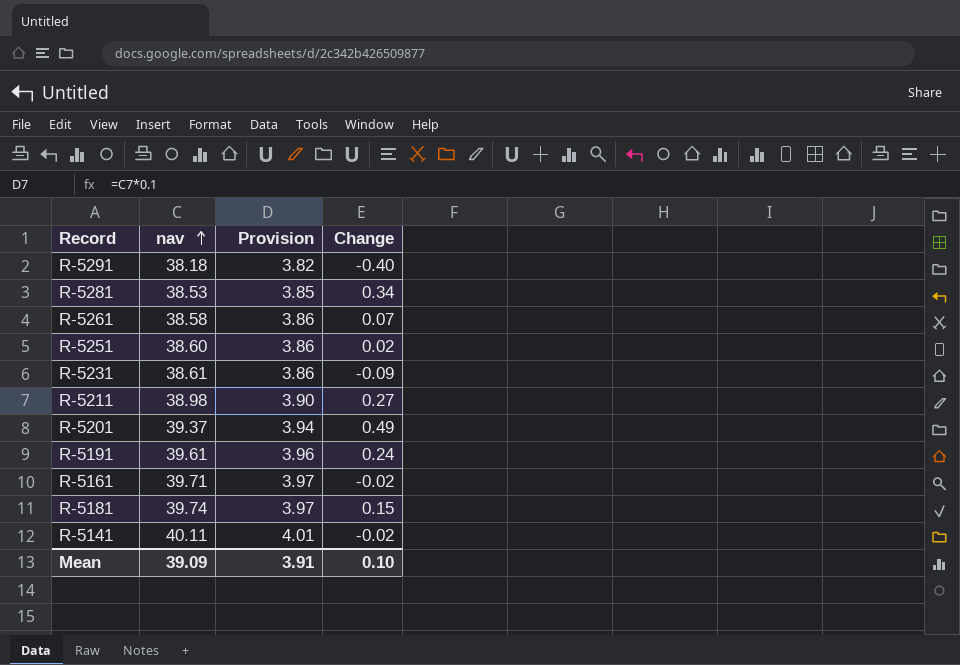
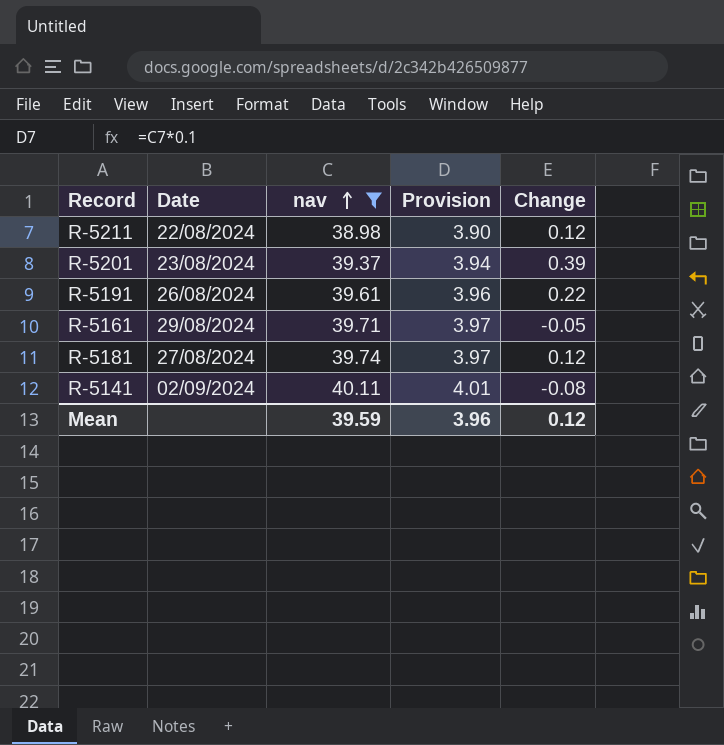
filter: none -> nav >= 38.98
column Date | position: none -> 2
R-5211 | Change: 0.27 -> 0.12
R-5201 | Change: 0.49 -> 0.39
R-5191 | Change: 0.24 -> 0.22
R-5161 | Change: -0.02 -> -0.05
R-5181 | Change: 0.15 -> 0.12
R-5141 | Change: -0.02 -> -0.08
Mean | nav: 39.09 -> 39.59
Mean | Provision: 3.91 -> 3.96
Mean | Change: 0.10 -> 0.12

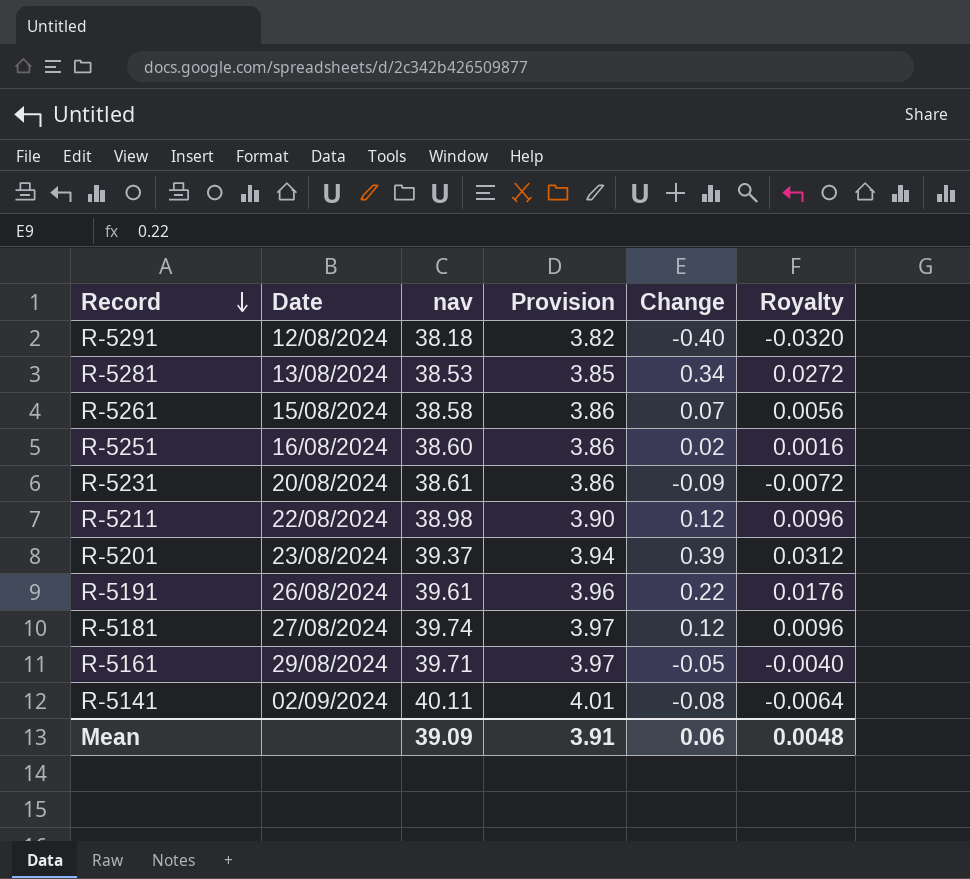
filter: nav >= 38.98 -> none
row order: nav ascending -> Record descending
column Royalty | formula: none -> [Change] * 0.08
Mean | nav: 39.59 -> 39.09
Mean | Provision: 3.96 -> 3.91
Mean | Change: 0.12 -> 0.06

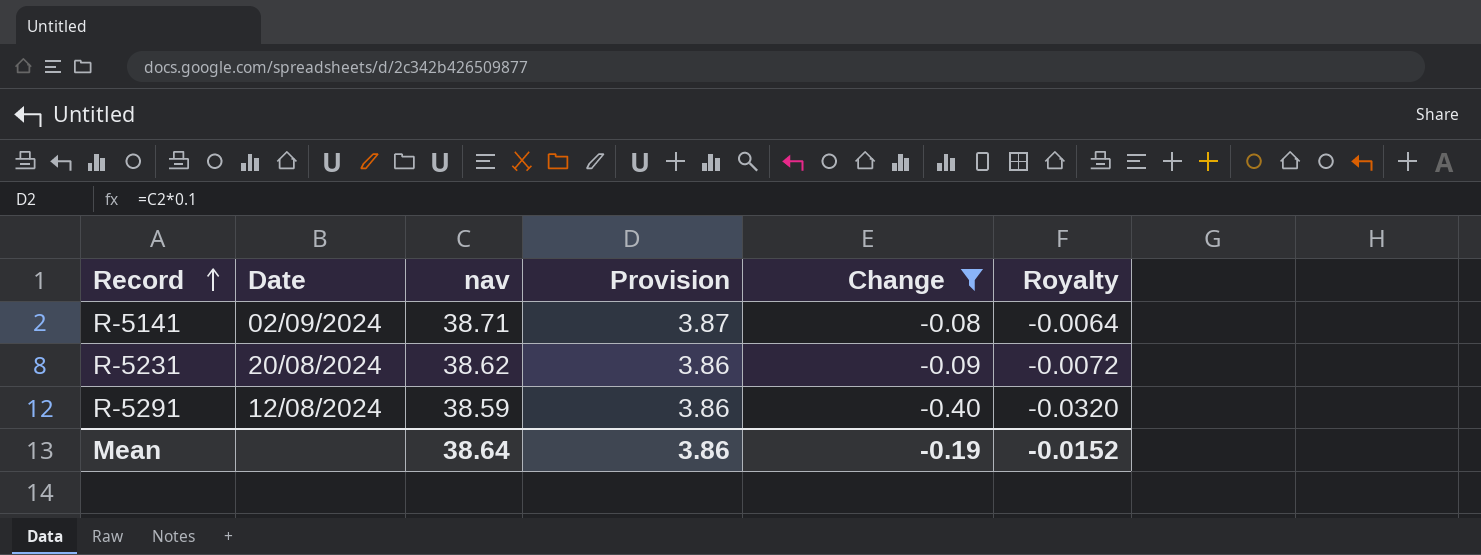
filter: none -> Change <= -0.08
row order: Record descending -> Record ascending
R-5141 | nav: 40.11 -> 38.71
R-5141 | Provision: 4.01 -> 3.87
R-5231 | nav: 38.61 -> 38.62
R-5291 | nav: 38.18 -> 38.59
R-5291 | Provision: 3.82 -> 3.86
Mean | nav: 39.09 -> 38.64
Mean | Provision: 3.91 -> 3.86
Mean | Change: 0.06 -> -0.19
Mean | Royalty: 0.0048 -> -0.0152

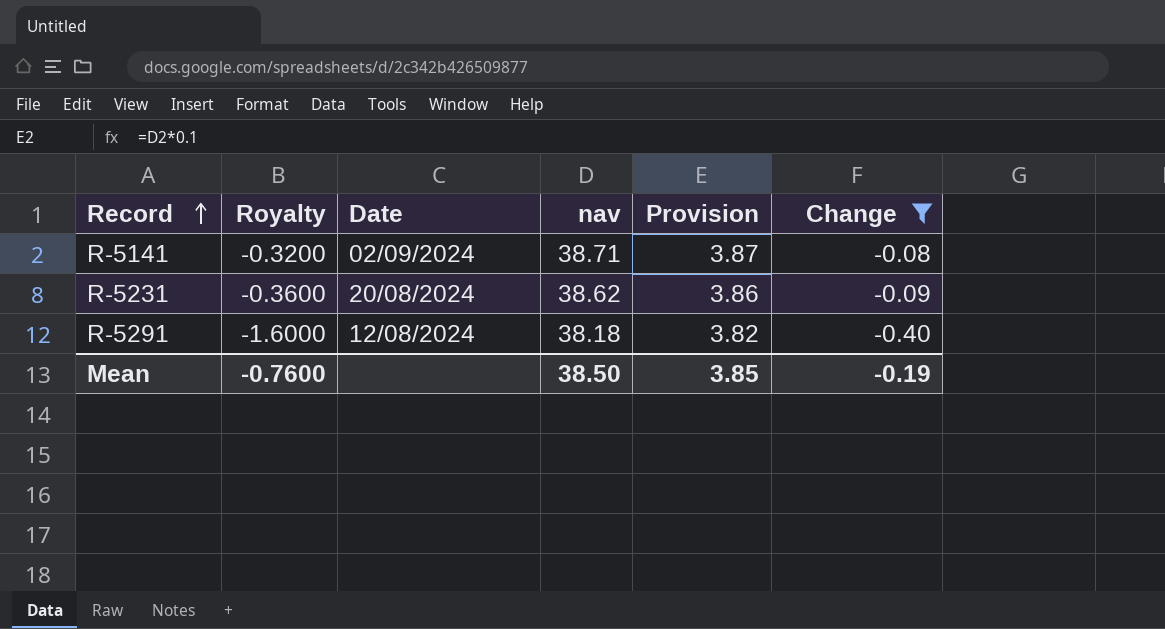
column Royalty | formula: [Change] * 0.08 -> [Change] * 4
column Royalty | position: 6 -> 2
R-5291 | nav: 38.59 -> 38.18
R-5291 | Provision: 3.86 -> 3.82
Mean | Royalty: -0.0152 -> -0.7600
Mean | nav: 38.64 -> 38.50
Mean | Provision: 3.86 -> 3.85

